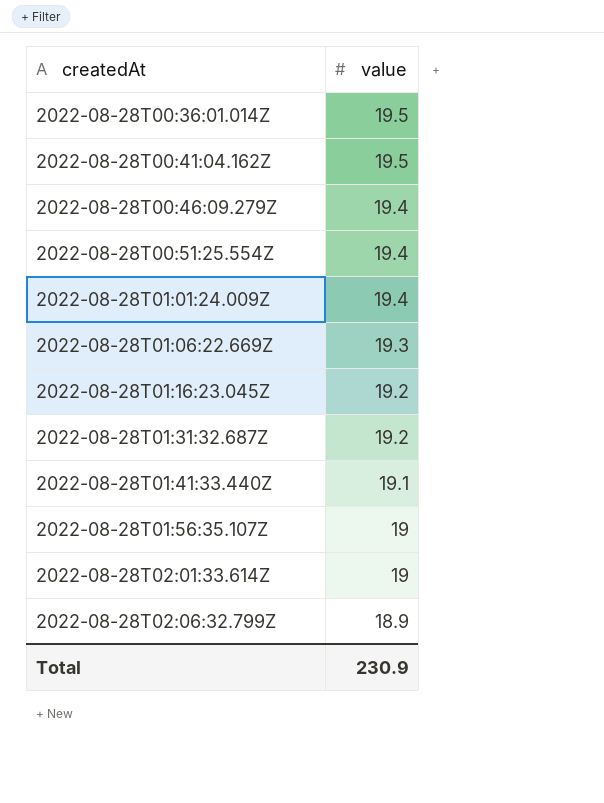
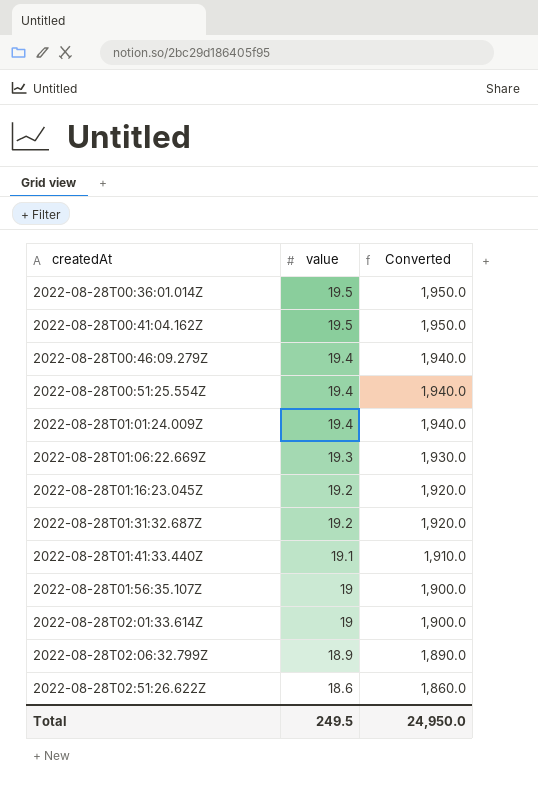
column Converted | formula: none -> [value] * 100
row 2022-08-28T02:51:26.622Z: none -> 18.6 | 1,860.0
Total | value: 230.9 -> 249.5

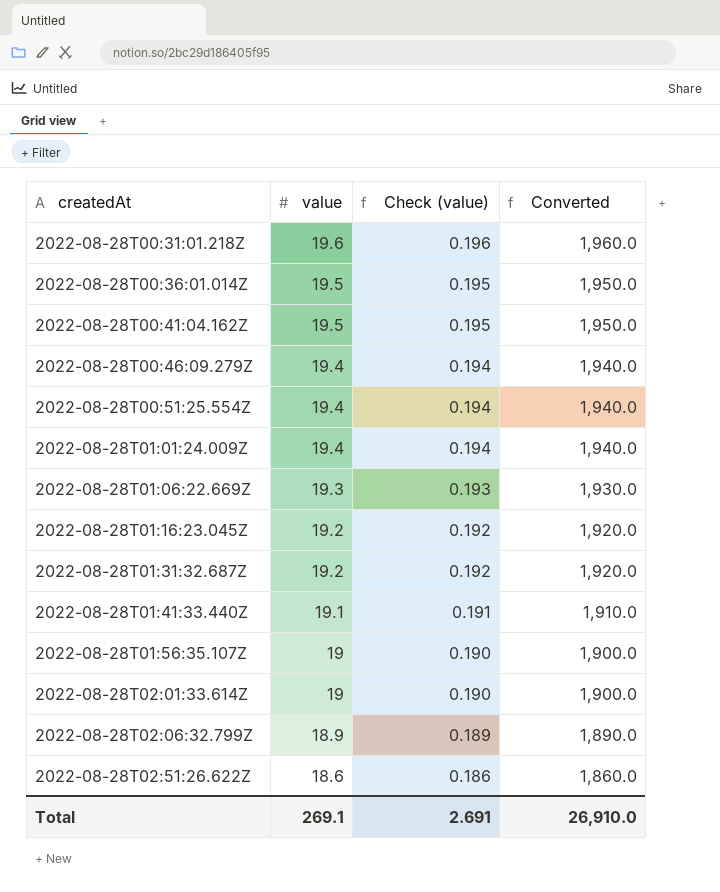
column Check (value) | formula: none -> [value] * 0.01
row 2022-08-28T00:31:01.218Z: none -> 19.6 | 0.196 | 1,960.0
Total | value: 249.5 -> 269.1
Total | Converted: 24,950.0 -> 26,910.0

